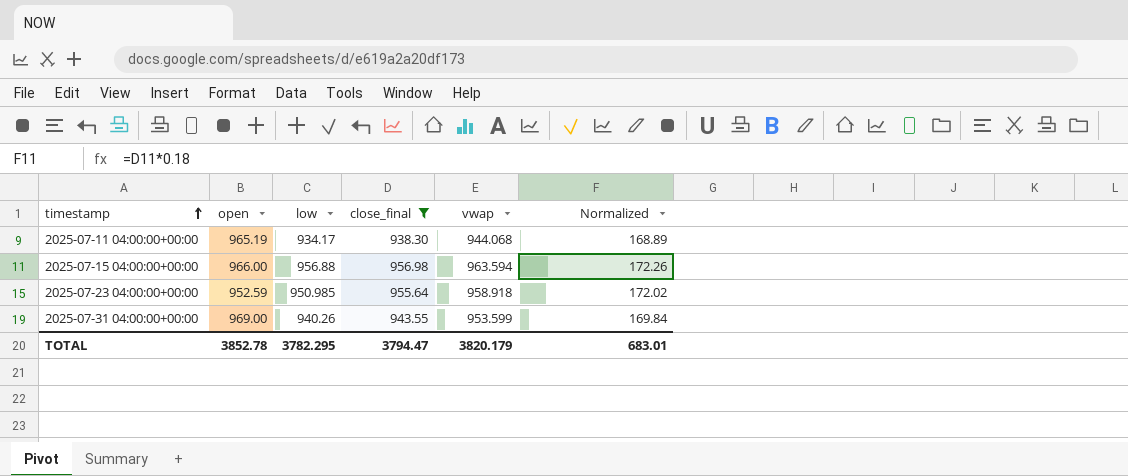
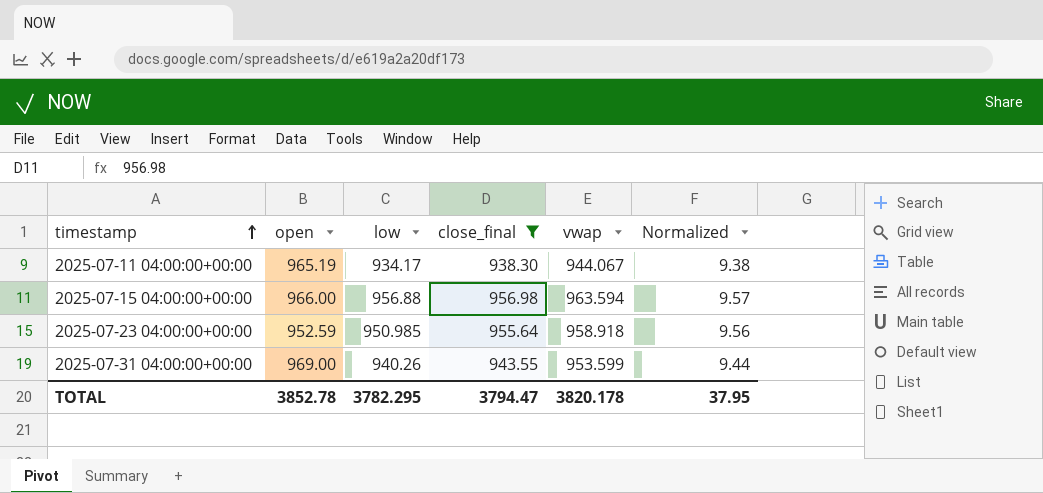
column Normalized | formula: [close_final] * 0.18 -> [close_final] * 0.01
2025-07-11 04:00:00+00:00 | vwap: 944.068 -> 944.067
TOTAL | vwap: 3820.179 -> 3820.178
TOTAL | Normalized: 683.01 -> 37.95

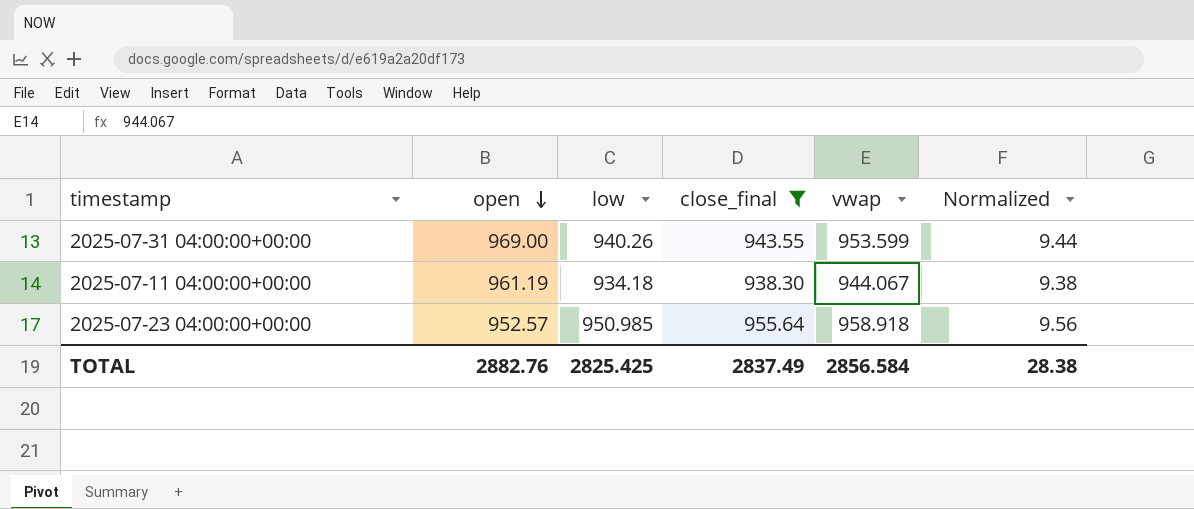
row order: timestamp ascending -> open descending
row 2025-07-15 04:00:00+00:00: 966.00 | 956.88 | 956.98 | 963.594 | 9.57 -> none
2025-07-11 04:00:00+00:00 | open: 965.19 -> 961.19
2025-07-11 04:00:00+00:00 | low: 934.17 -> 934.18
2025-07-23 04:00:00+00:00 | open: 952.59 -> 952.57
TOTAL | open: 3852.78 -> 2882.76
TOTAL | low: 3782.295 -> 2825.425
TOTAL | close_final: 3794.47 -> 2837.49
TOTAL | vwap: 3820.178 -> 2856.584
TOTAL | Normalized: 37.95 -> 28.38

